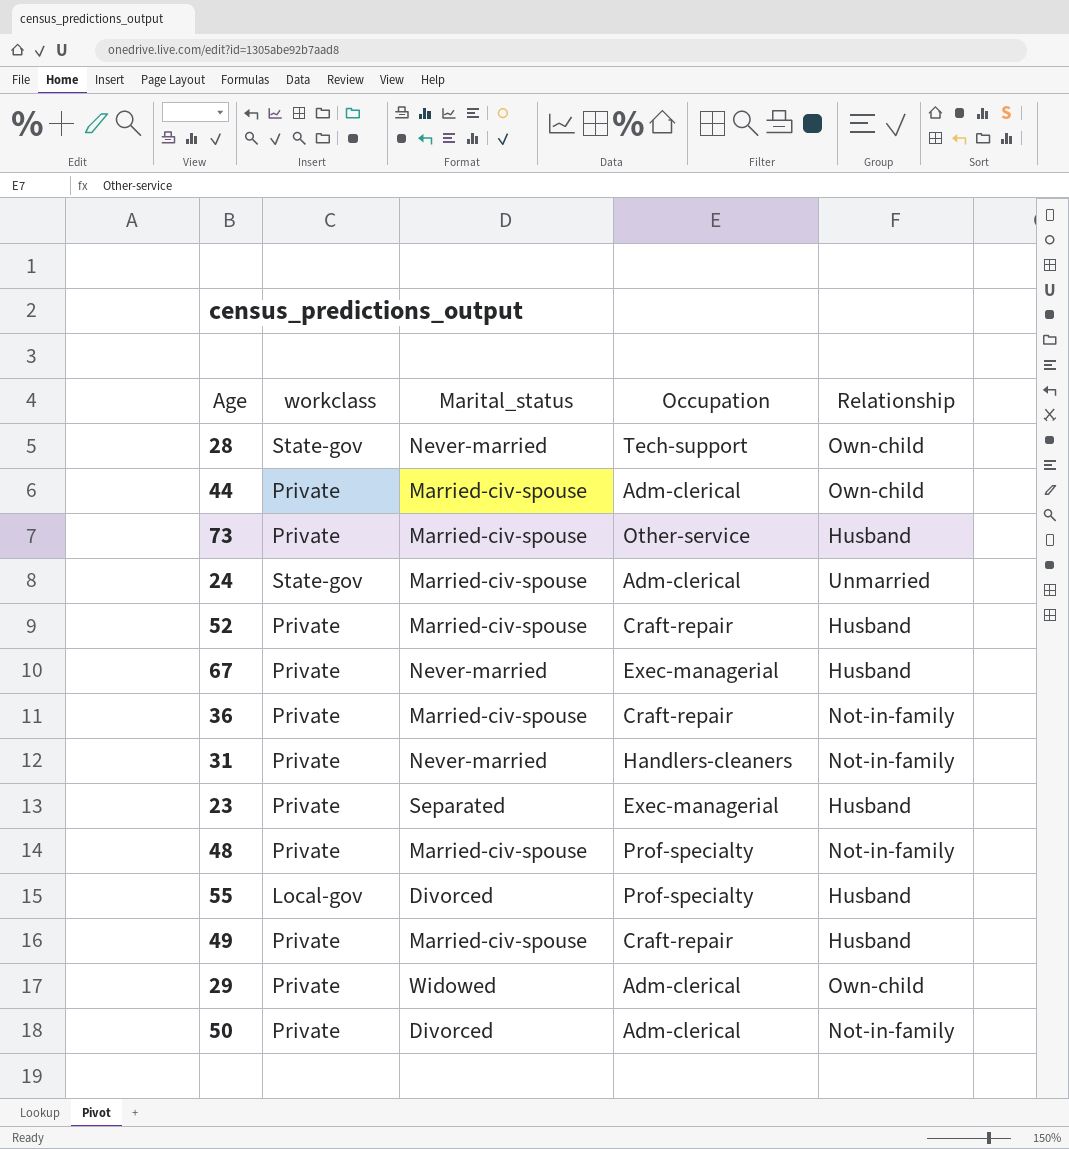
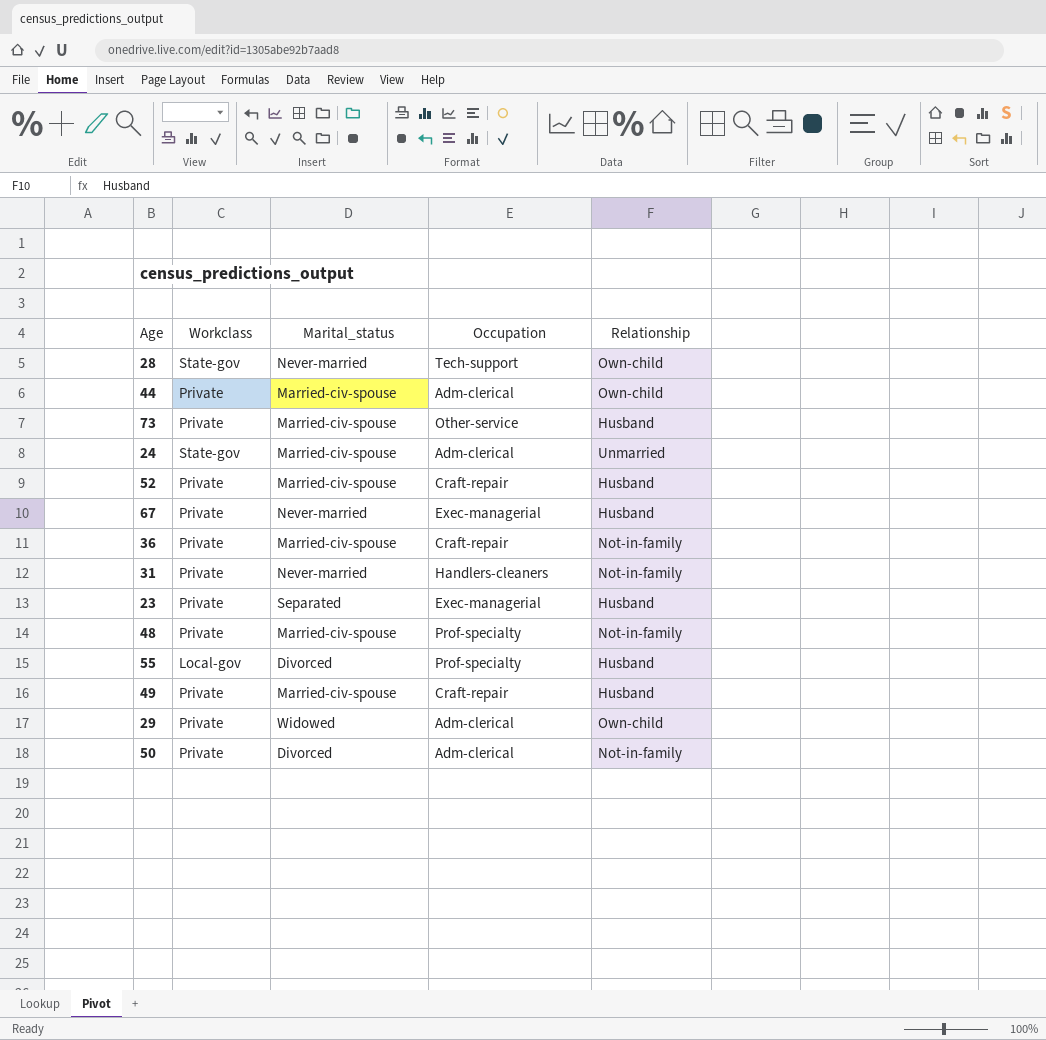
column name: workclass -> Workclass

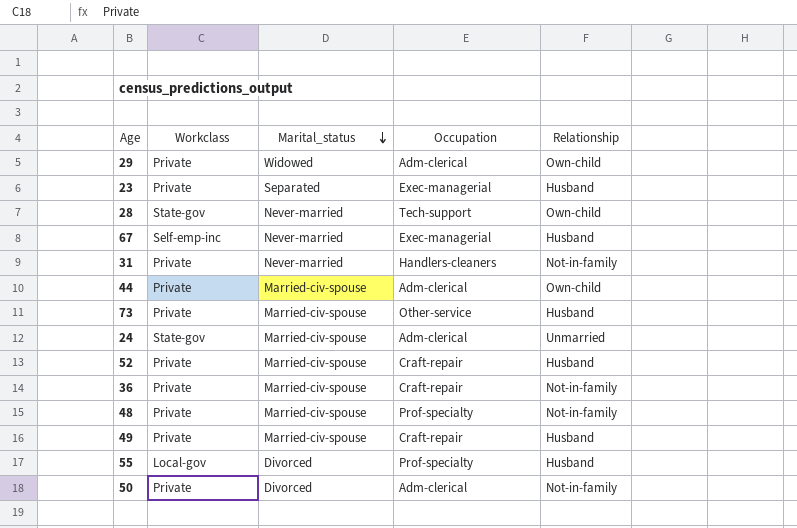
row order: none -> Marital_status descending
67 | Workclass: Private -> Self-emp-inc

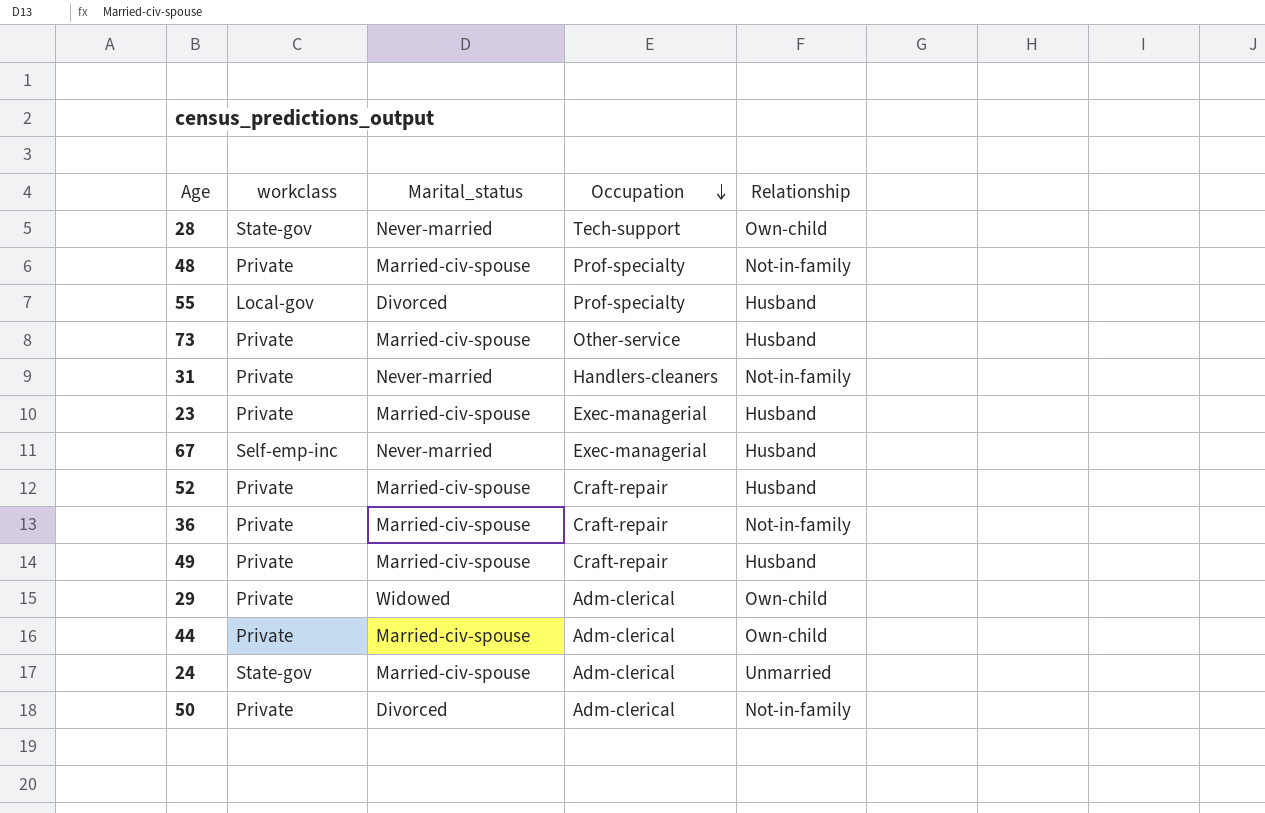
row order: Marital_status descending -> Occupation descending
column name: Workclass -> workclass
23 | Marital_status: Separated -> Married-civ-spouse

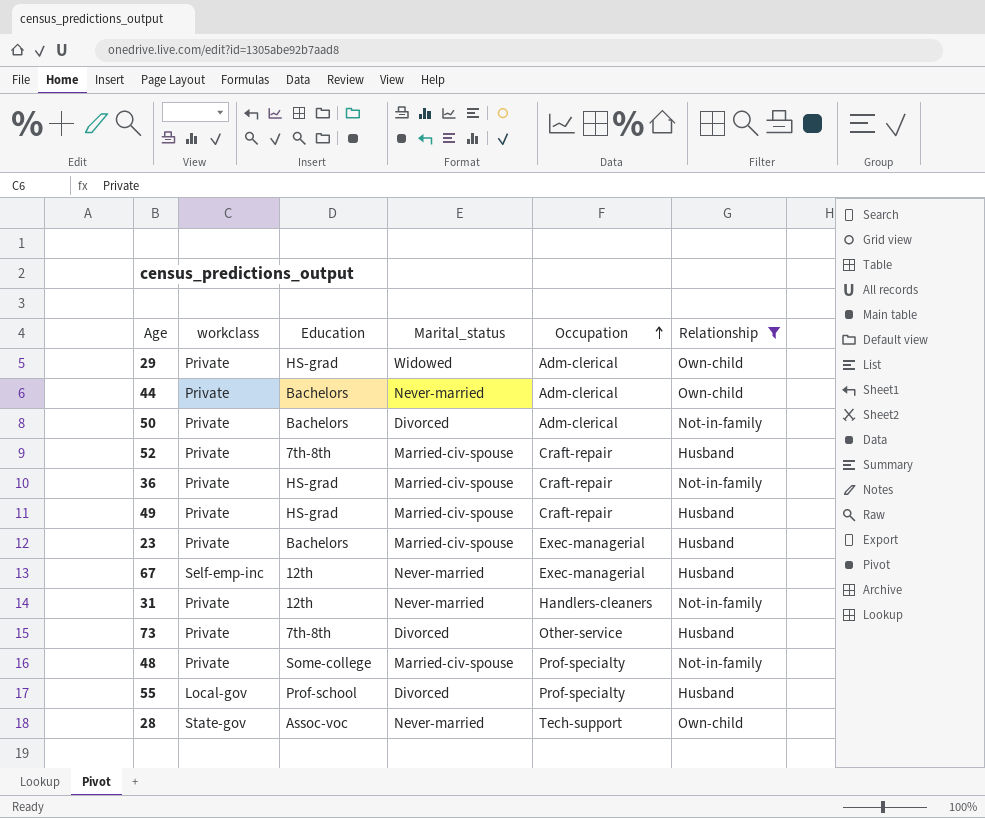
filter: none -> Relationship != Unmarried
row order: Occupation descending -> Occupation ascending
column Education | position: none -> 3
44 | Marital_status: Married-civ-spouse -> Never-married
73 | Marital_status: Married-civ-spouse -> Divorced

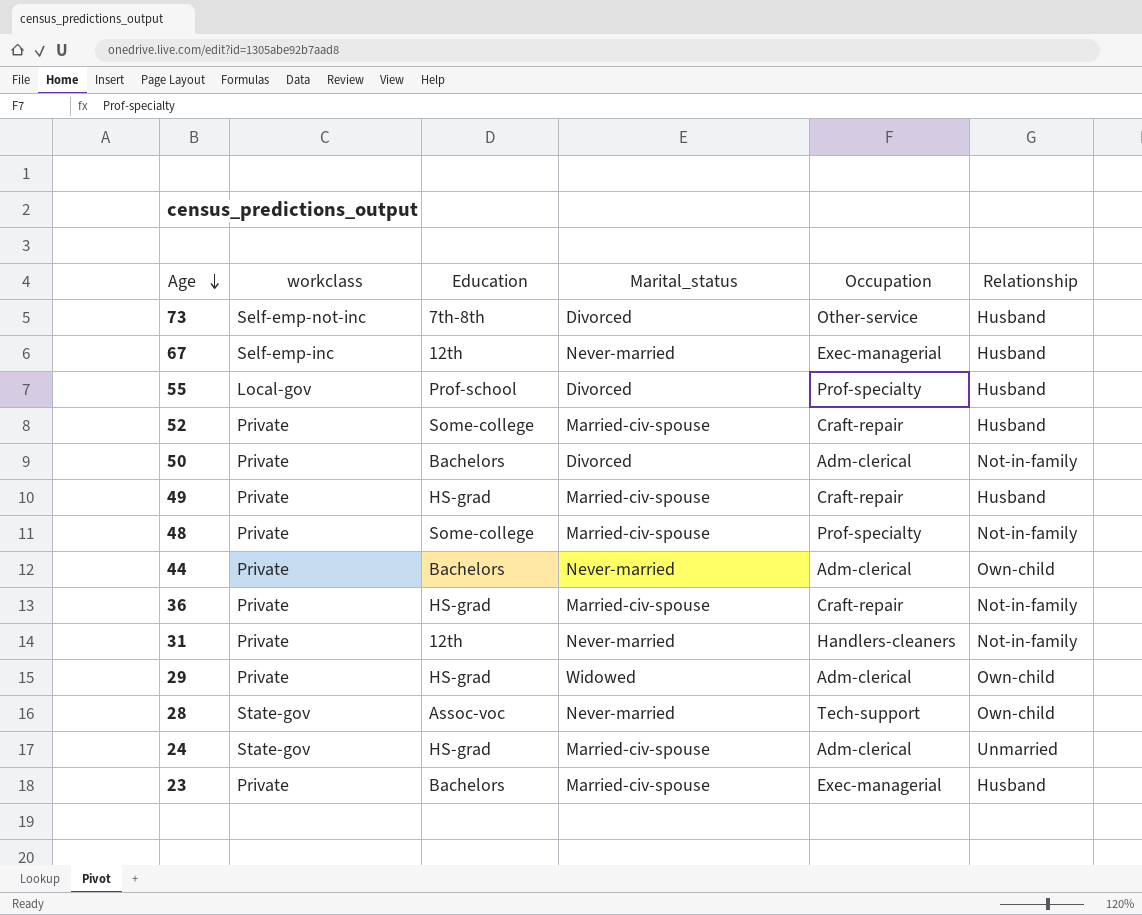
filter: Relationship != Unmarried -> none
row order: Occupation ascending -> Age descending
73 | workclass: Private -> Self-emp-not-inc
52 | Education: 7th-8th -> Some-college

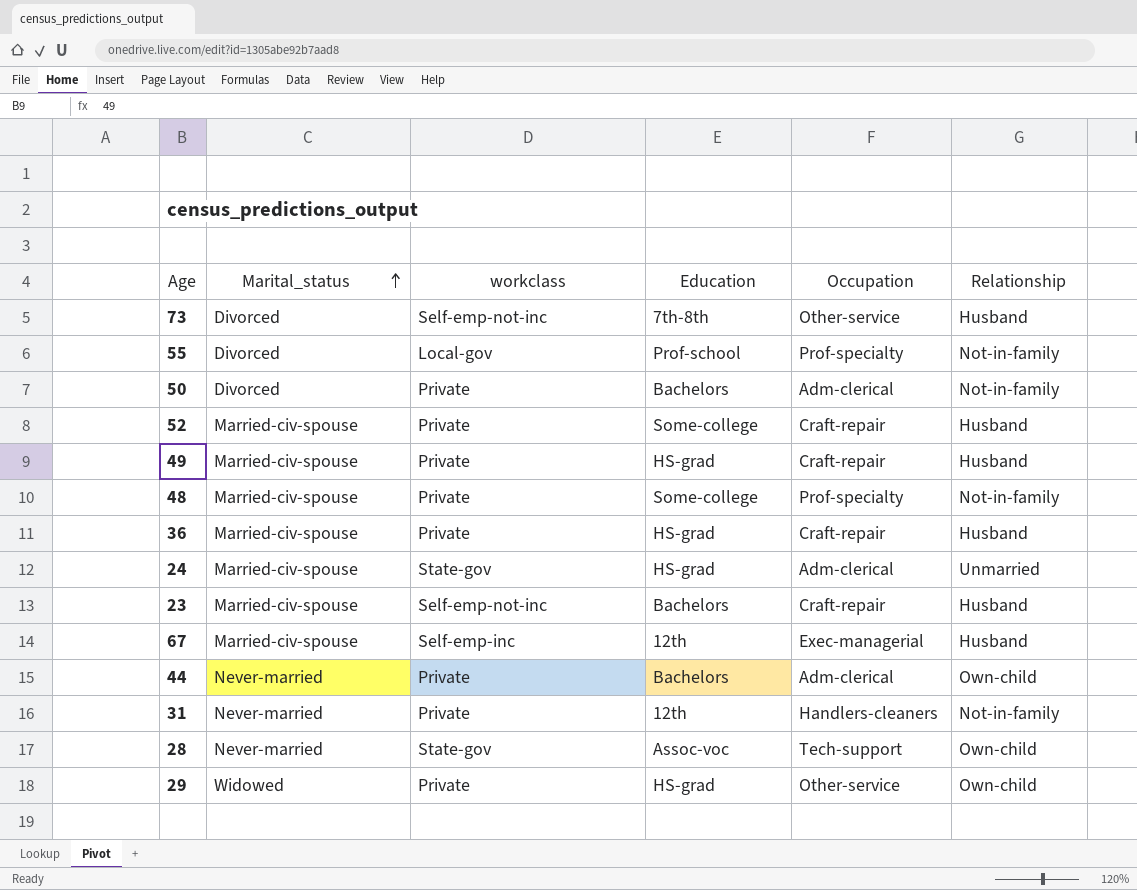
row order: Age descending -> Marital_status ascending
column Marital_status | position: 4 -> 2
55 | Relationship: Husband -> Not-in-family
36 | Relationship: Not-in-family -> Husband
23 | workclass: Private -> Self-emp-not-inc
23 | Occupation: Exec-managerial -> Craft-repair
67 | Marital_status: Never-married -> Married-civ-spouse
29 | Occupation: Adm-clerical -> Other-service

